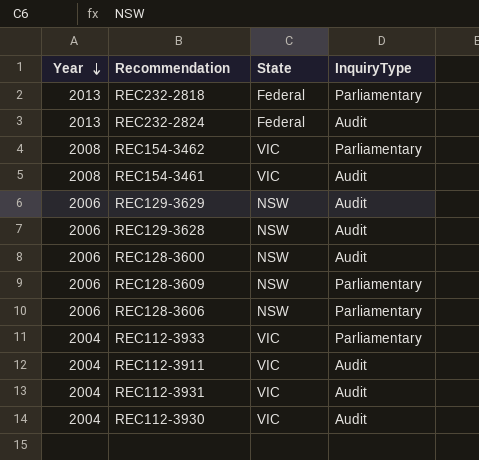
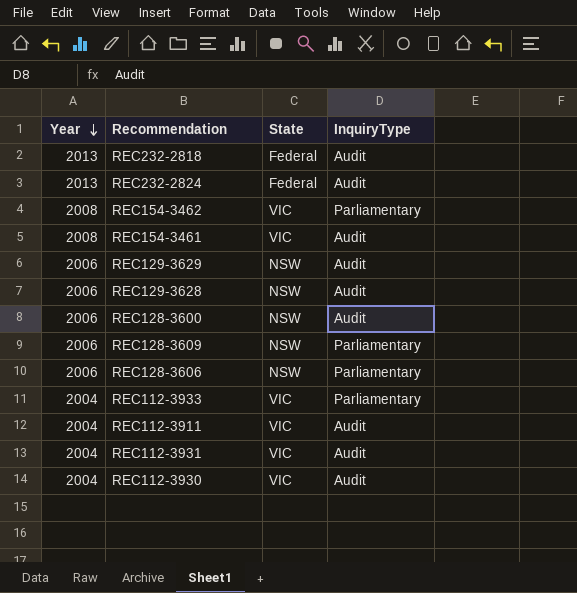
REC232-2818 | InquiryType: Parliamentary -> Audit

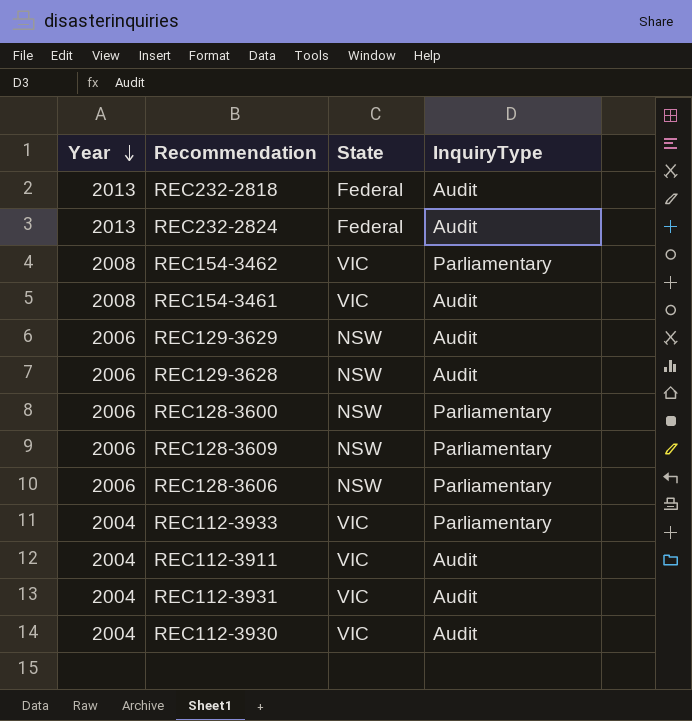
REC128-3600 | InquiryType: Audit -> Parliamentary

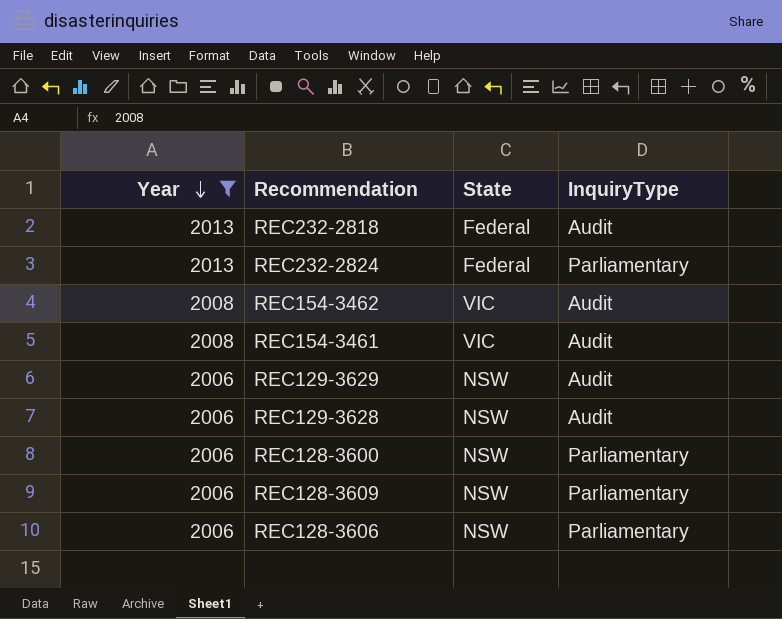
filter: none -> Year != 2004
REC232-2824 | InquiryType: Audit -> Parliamentary
REC154-3462 | InquiryType: Parliamentary -> Audit

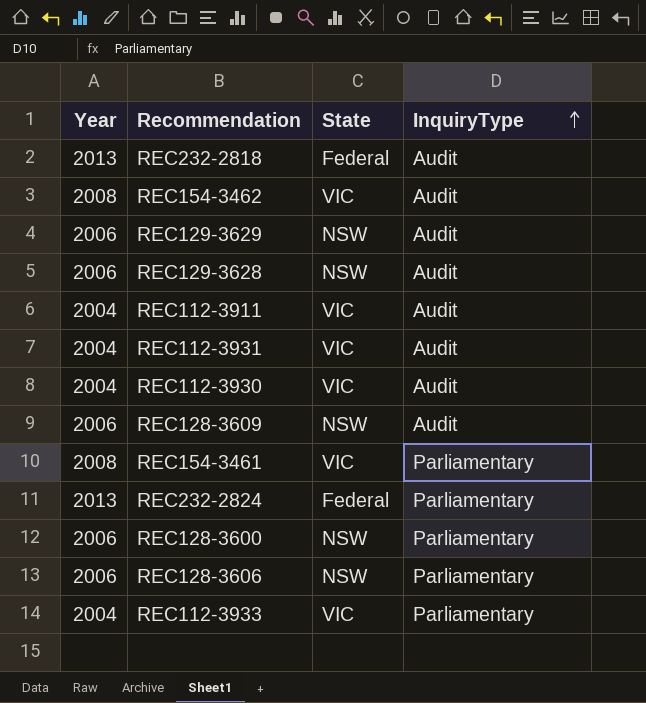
filter: Year != 2004 -> none
row order: Year descending -> InquiryType ascending
REC128-3609 | InquiryType: Parliamentary -> Audit
REC154-3461 | InquiryType: Audit -> Parliamentary

